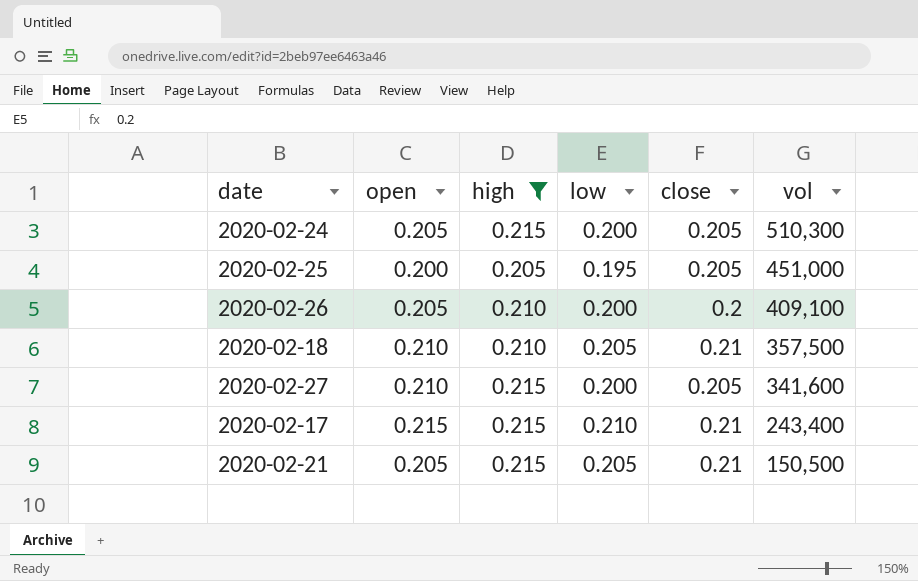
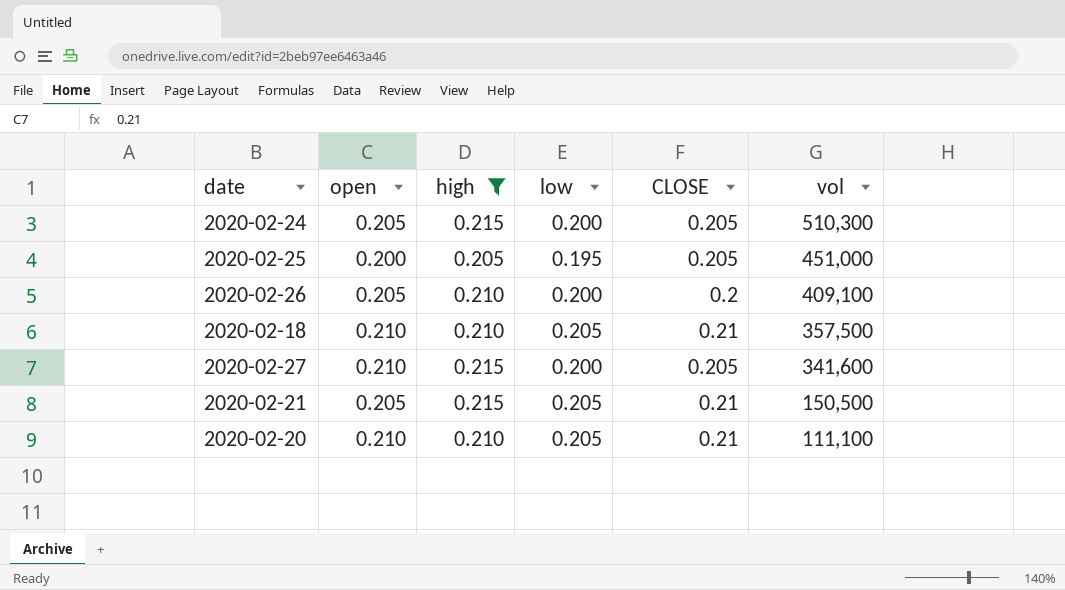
column name: close -> CLOSE
row 2020-02-17: 0.215 | 0.215 | 0.210 | 0.21 | 243,400 -> none
row 2020-02-20: none -> 0.210 | 0.210 | 0.205 | 0.21 | 111,100

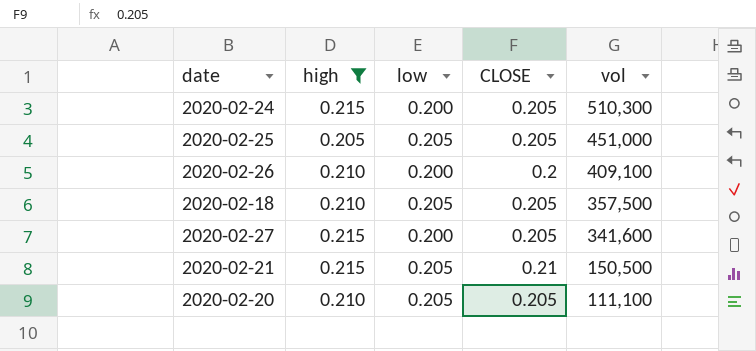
column open | position: 2 -> none
2020-02-25 | low: 0.195 -> 0.205
2020-02-18 | CLOSE: 0.21 -> 0.205
2020-02-20 | CLOSE: 0.21 -> 0.205

